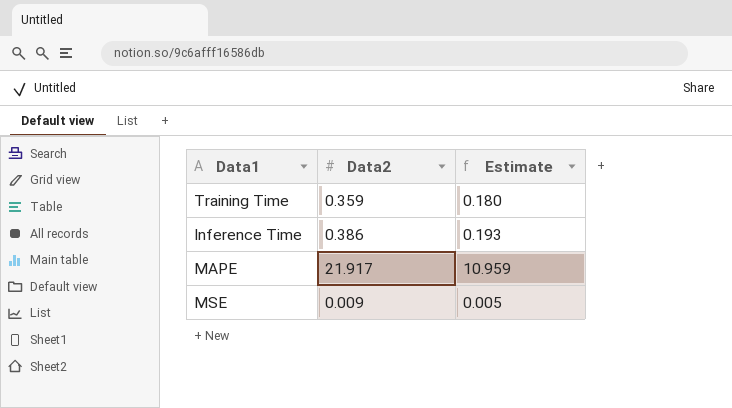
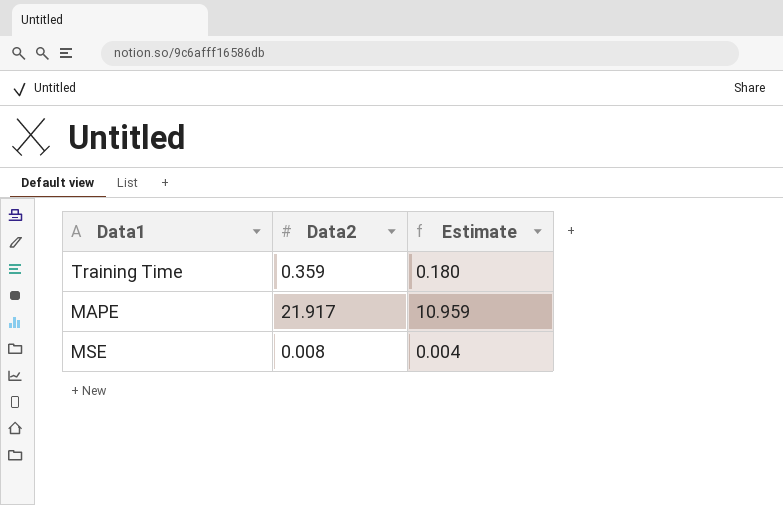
row Inference Time: 0.386 | 0.193 -> none
MSE | Data2: 0.009 -> 0.008
MSE | Estimate: 0.005 -> 0.004

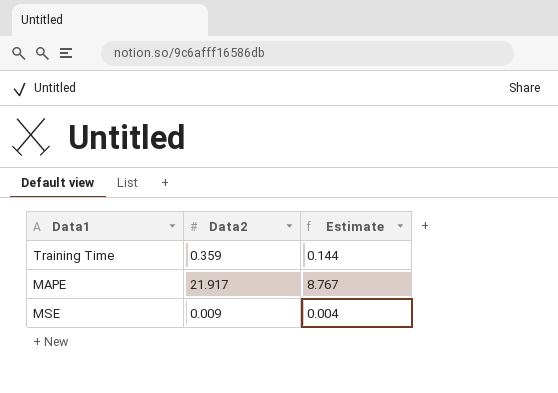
column Estimate | formula: [Data2] * 0.5 -> [Data2] * 0.4
MSE | Data2: 0.008 -> 0.009

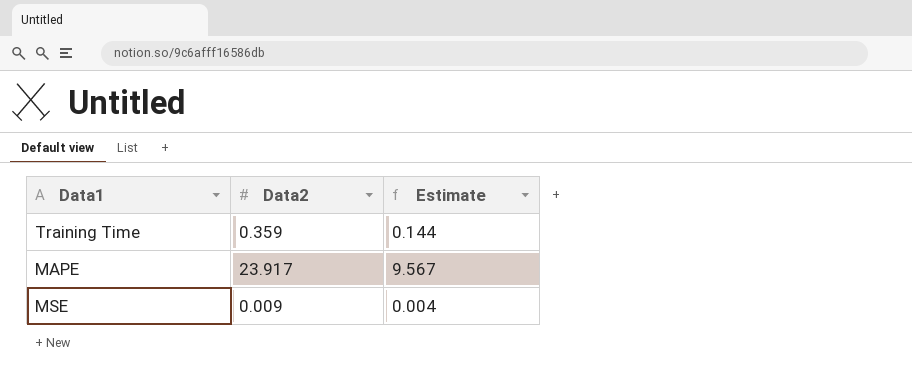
MAPE | Data2: 21.917 -> 23.917
MAPE | Estimate: 8.767 -> 9.567

